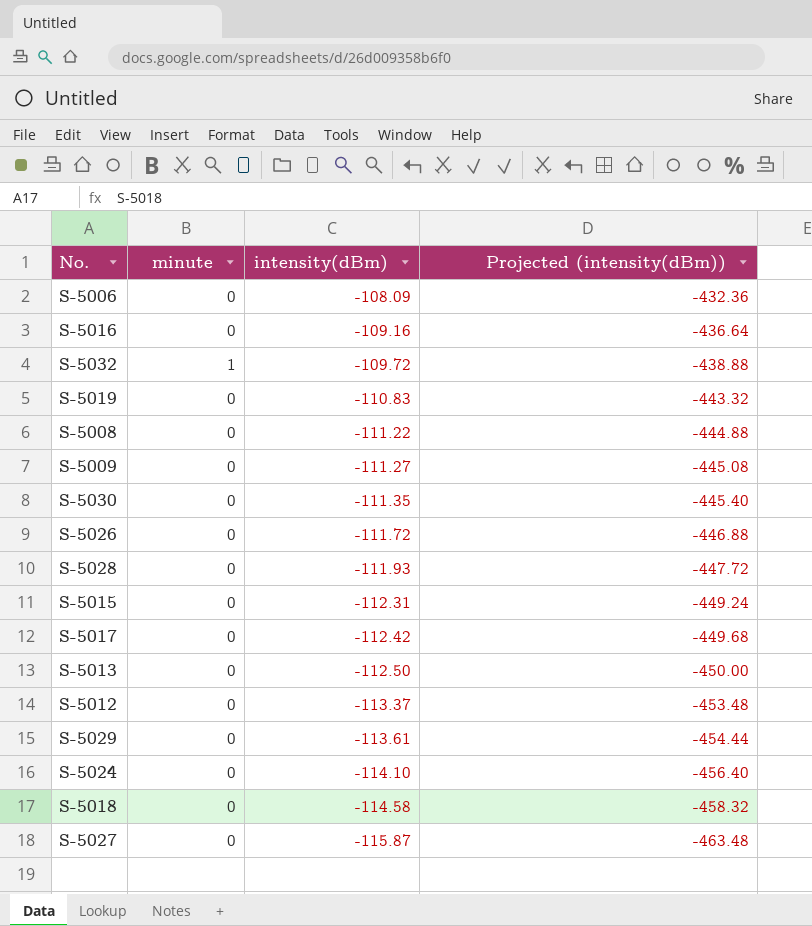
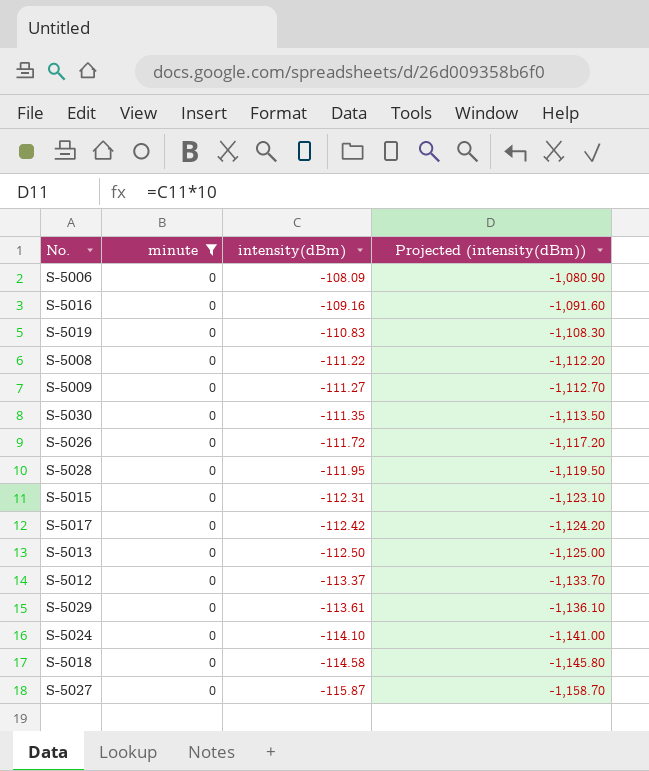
filter: none -> minute = 0
column Projected (intensity(dBm)) | formula: [intensity(dBm)] * 4 -> [intensity(dBm)] * 10
S-5028 | intensity(dBm): -111.93 -> -111.95

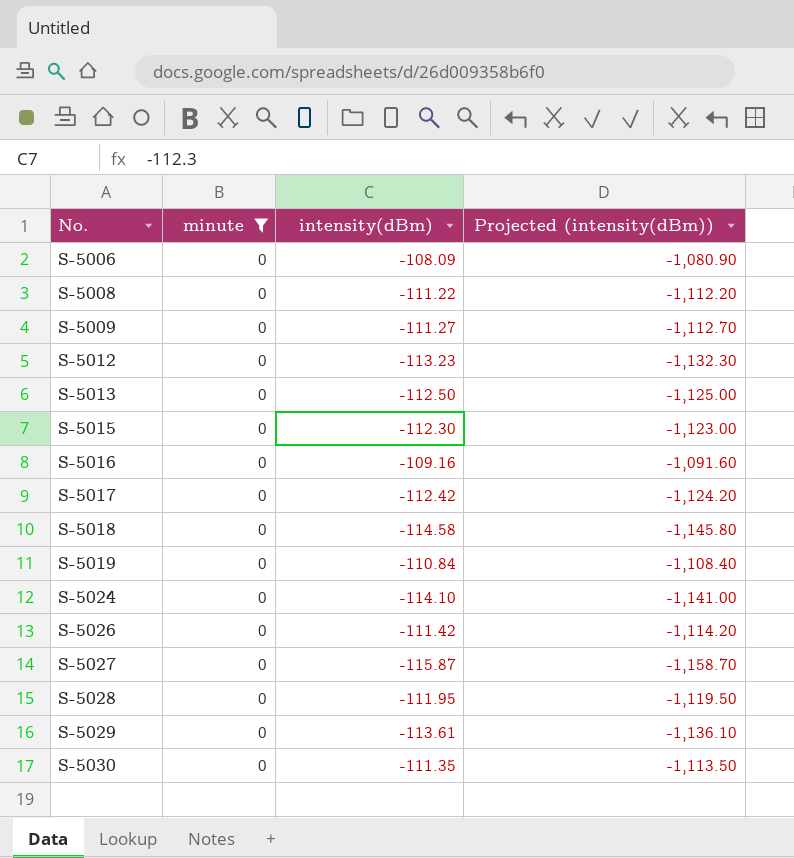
row order: intensity(dBm) descending -> No. ascending
S-5012 | intensity(dBm): -113.37 -> -113.23
S-5012 | Projected (intensity(dBm)): -1,133.70 -> -1,132.30
S-5015 | intensity(dBm): -112.31 -> -112.30
S-5015 | Projected (intensity(dBm)): -1,123.10 -> -1,123.00
S-5019 | intensity(dBm): -110.83 -> -110.84
S-5019 | Projected (intensity(dBm)): -1,108.30 -> -1,108.40
S-5026 | intensity(dBm): -111.72 -> -111.42
S-5026 | Projected (intensity(dBm)): -1,117.20 -> -1,114.20

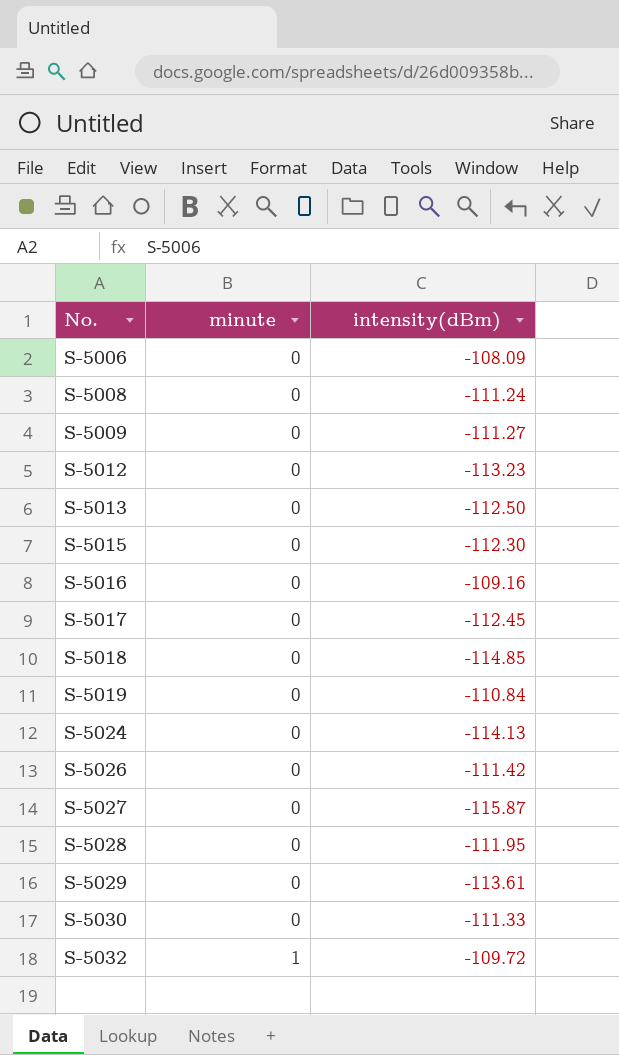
filter: minute = 0 -> none
column Projected (intensity(dBm)) | formula: [intensity(dBm)] * 10 -> none
S-5008 | intensity(dBm): -111.22 -> -111.24
S-5017 | intensity(dBm): -112.42 -> -112.45
S-5018 | intensity(dBm): -114.58 -> -114.85
S-5024 | intensity(dBm): -114.10 -> -114.13
S-5030 | intensity(dBm): -111.35 -> -111.33

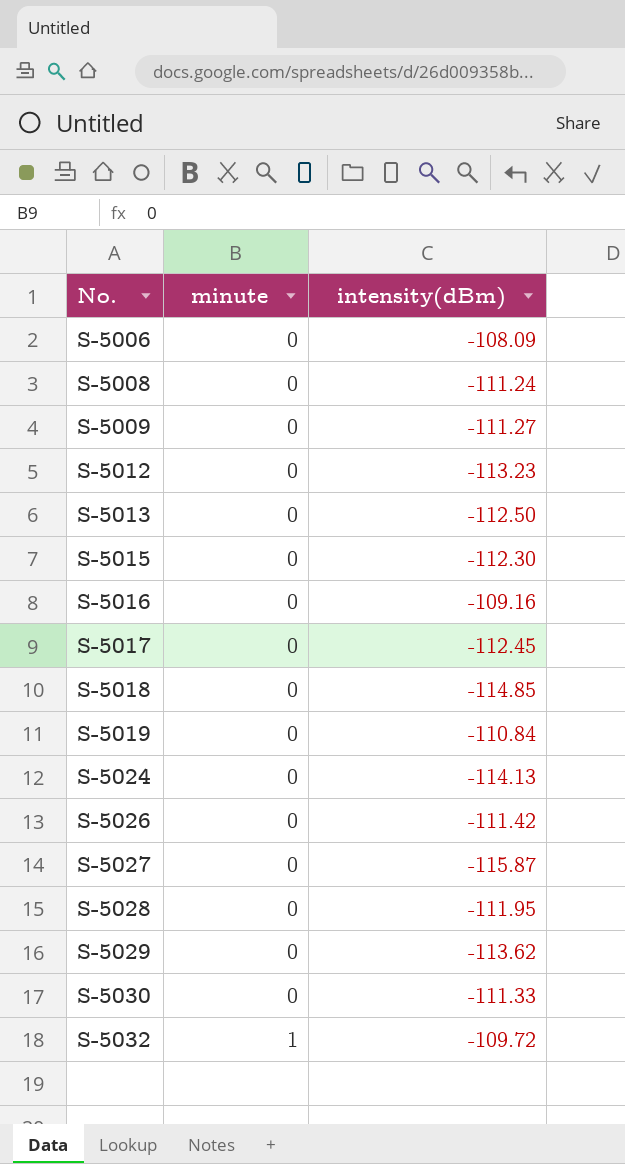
S-5029 | intensity(dBm): -113.61 -> -113.62

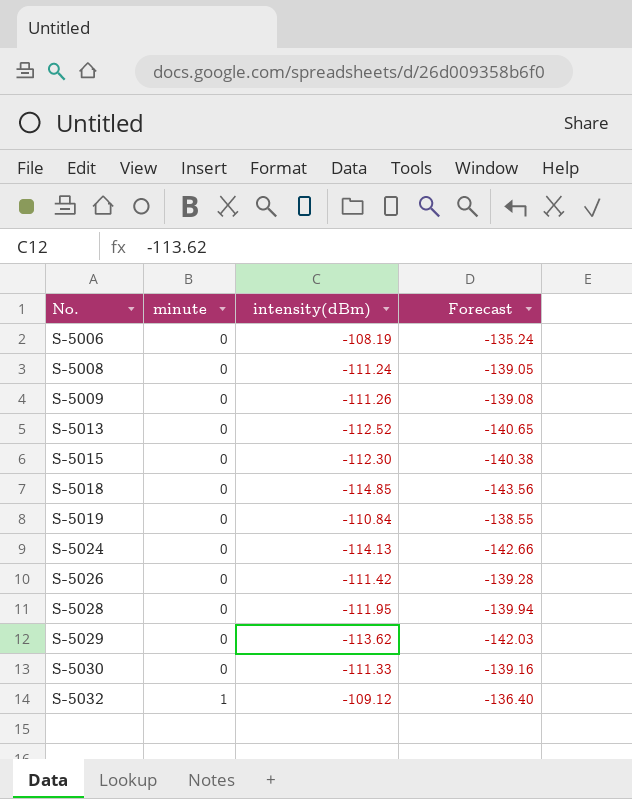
column Forecast | formula: none -> [intensity(dBm)] * 1.25
row S-5012: 0 | -113.23 -> none
row S-5016: 0 | -109.16 -> none
row S-5017: 0 | -112.45 -> none
row S-5027: 0 | -115.87 -> none
S-5006 | intensity(dBm): -108.09 -> -108.19
S-5009 | intensity(dBm): -111.27 -> -111.26
S-5013 | intensity(dBm): -112.50 -> -112.52
S-5032 | intensity(dBm): -109.72 -> -109.12

